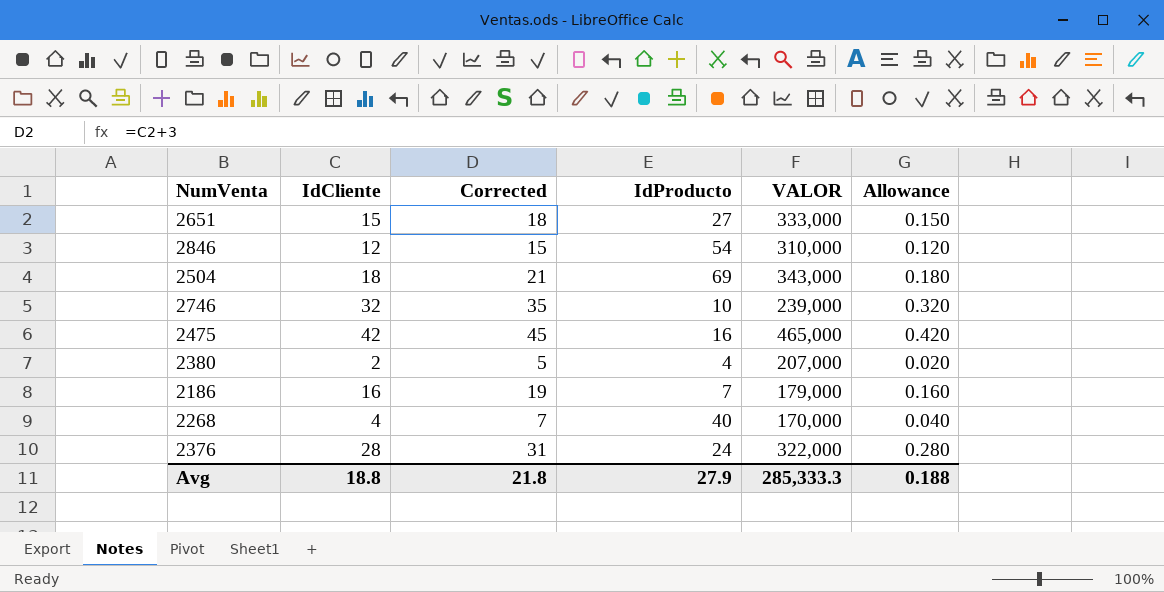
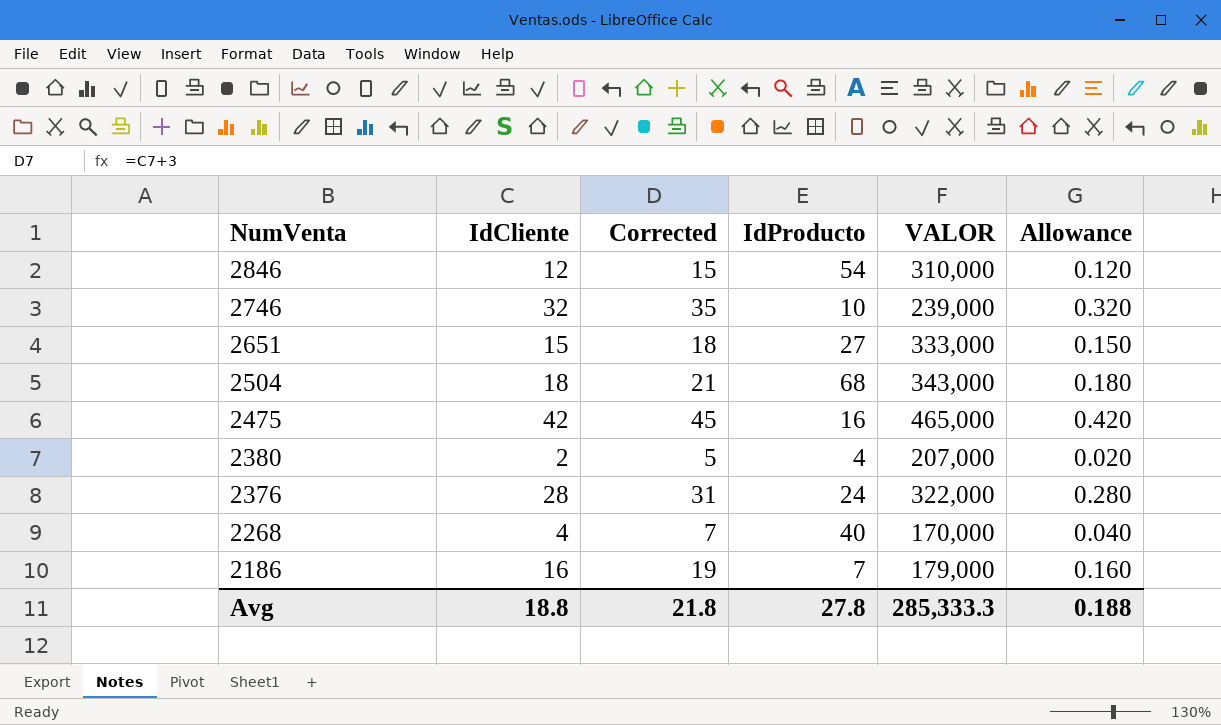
row order: none -> NumVenta descending
2504 | IdProducto: 69 -> 68
Avg | IdProducto: 27.9 -> 27.8

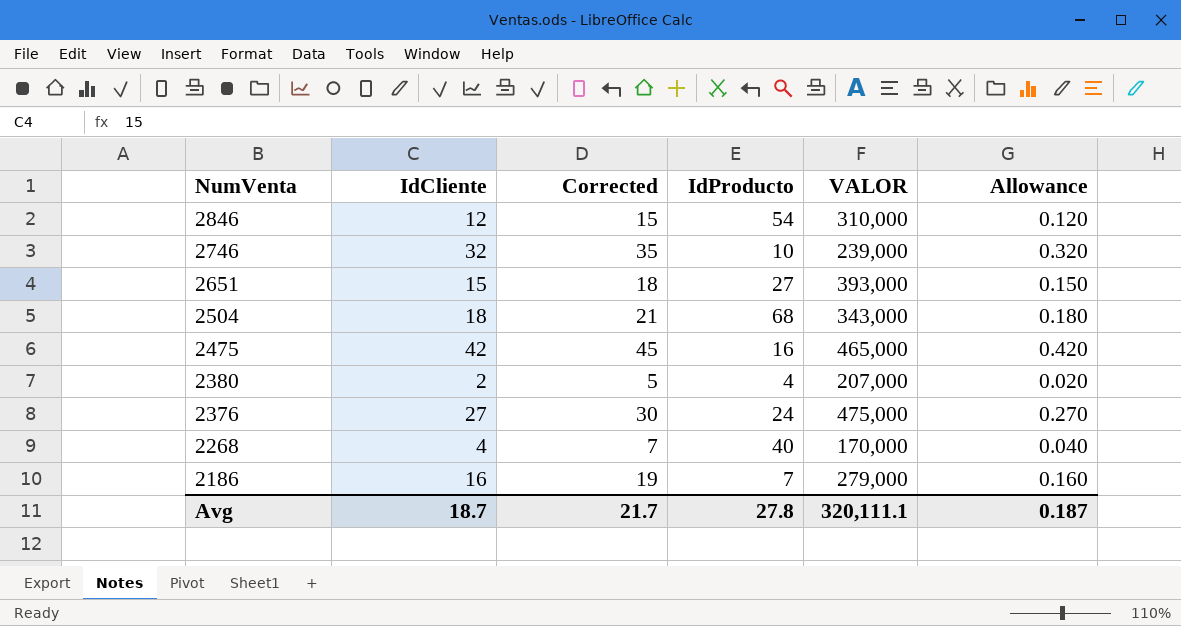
2651 | VALOR: 333,000 -> 393,000
2376 | IdCliente: 28 -> 27
2376 | Corrected: 31 -> 30
2376 | VALOR: 322,000 -> 475,000
2376 | Allowance: 0.280 -> 0.270
2186 | VALOR: 179,000 -> 279,000
Avg | IdCliente: 18.8 -> 18.7
Avg | Corrected: 21.8 -> 21.7
Avg | VALOR: 285,333.3 -> 320,111.1
Avg | Allowance: 0.188 -> 0.187

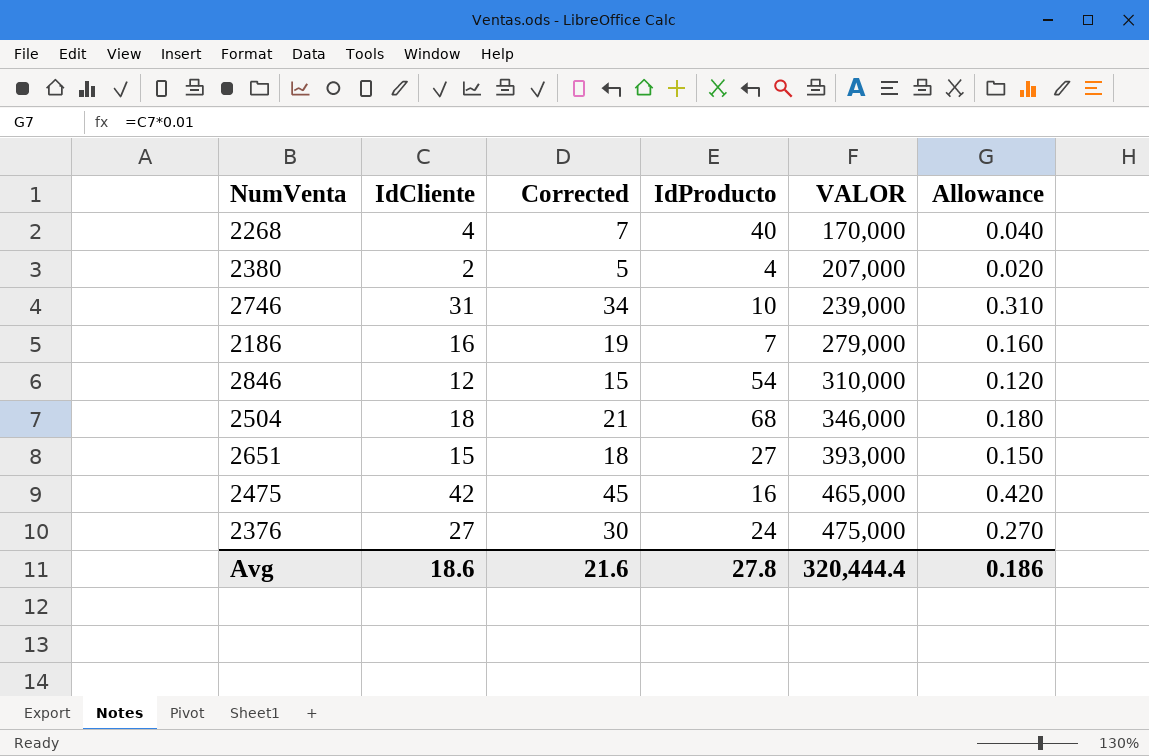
row order: NumVenta descending -> VALOR ascending
2746 | IdCliente: 32 -> 31
2746 | Corrected: 35 -> 34
2746 | Allowance: 0.320 -> 0.310
2504 | VALOR: 343,000 -> 346,000
Avg | IdCliente: 18.7 -> 18.6
Avg | Corrected: 21.7 -> 21.6
Avg | VALOR: 320,111.1 -> 320,444.4
Avg | Allowance: 0.187 -> 0.186

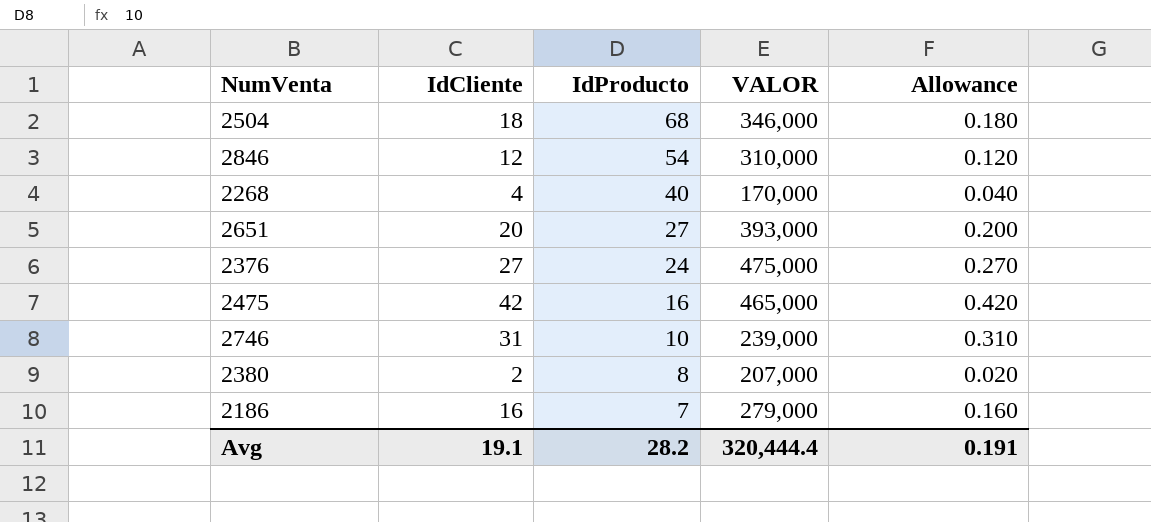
row order: VALOR ascending -> IdProducto descending
column Corrected | formula: [IdCliente] + 3 -> none
2651 | IdCliente: 15 -> 20
2651 | Allowance: 0.150 -> 0.200
2380 | IdProducto: 4 -> 8
Avg | IdCliente: 18.6 -> 19.1
Avg | IdProducto: 27.8 -> 28.2
Avg | Allowance: 0.186 -> 0.191

